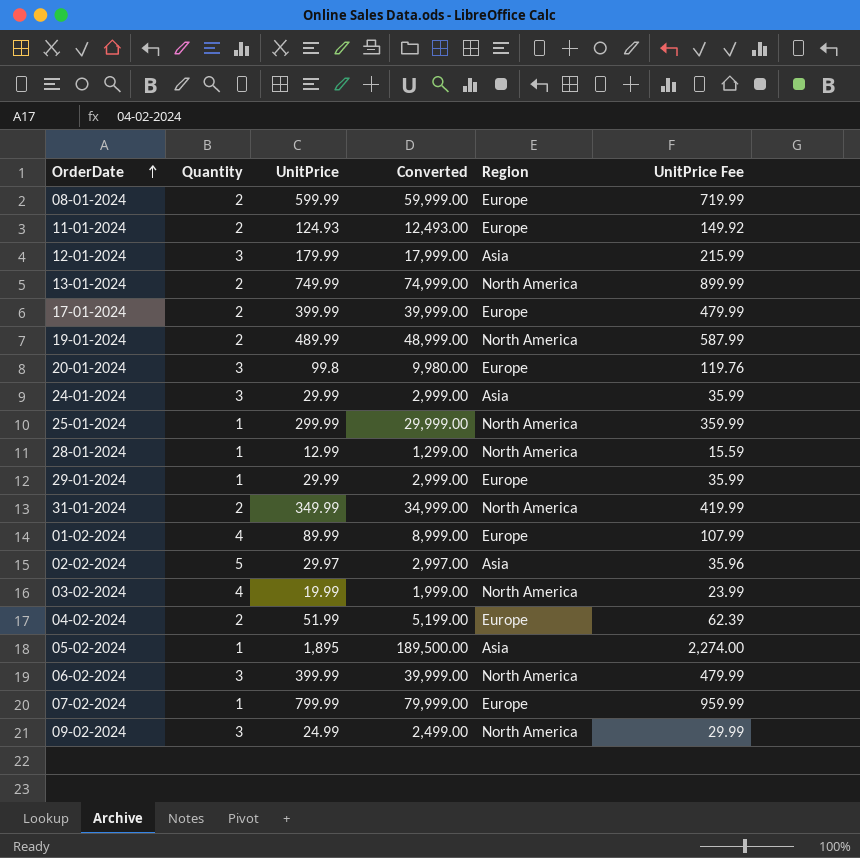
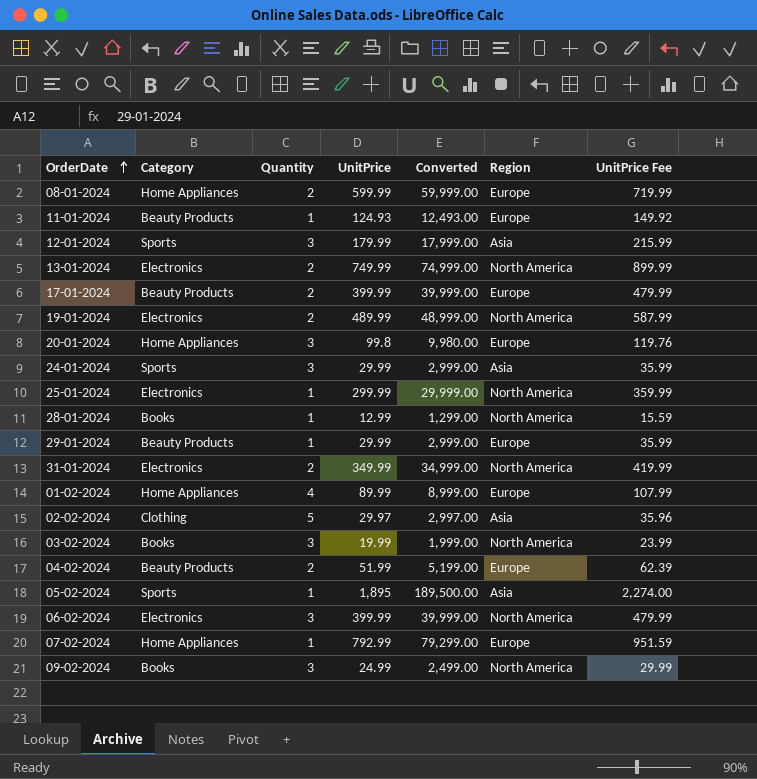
column Category | position: none -> 2
11-01-2024 | Quantity: 2 -> 1
03-02-2024 | Quantity: 4 -> 3
07-02-2024 | UnitPrice: 799.99 -> 792.99
07-02-2024 | Converted: 79,999.00 -> 79,299.00
07-02-2024 | UnitPrice Fee: 959.99 -> 951.59

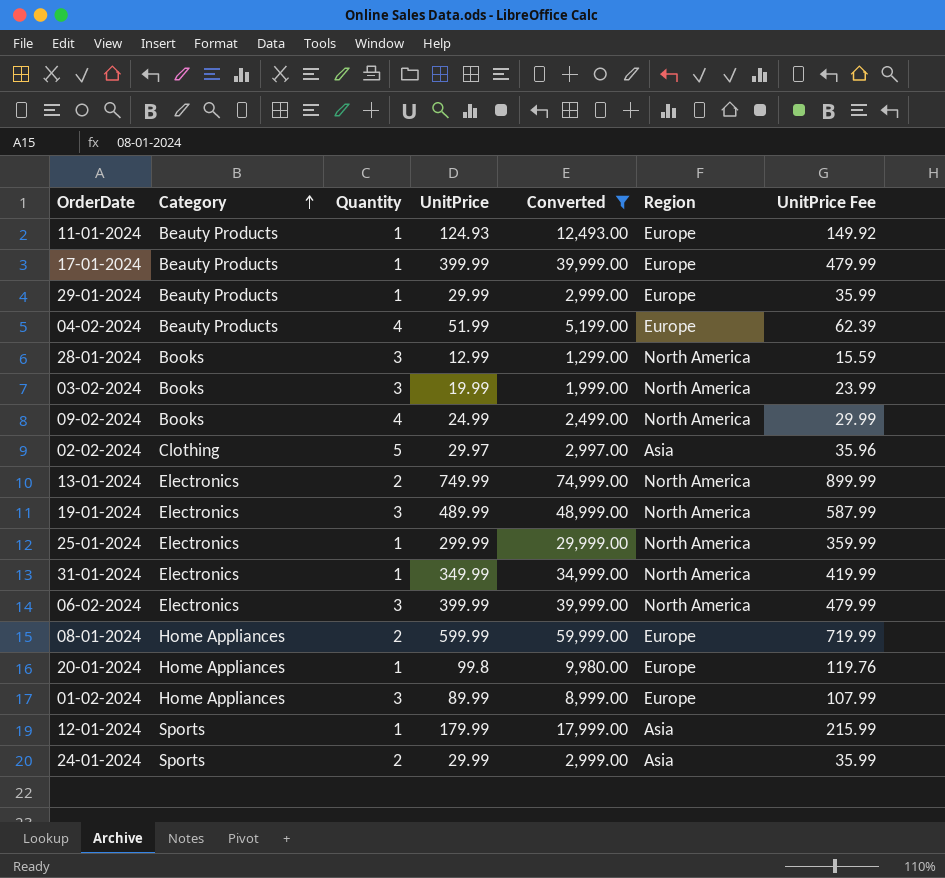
filter: none -> Converted <= 74,999.00
row order: OrderDate ascending -> Category ascending
17-01-2024 | Quantity: 2 -> 1
04-02-2024 | Quantity: 2 -> 4
28-01-2024 | Quantity: 1 -> 3
09-02-2024 | Quantity: 3 -> 4
19-01-2024 | Quantity: 2 -> 3
31-01-2024 | Quantity: 2 -> 1
20-01-2024 | Quantity: 3 -> 1
01-02-2024 | Quantity: 4 -> 3
12-01-2024 | Quantity: 3 -> 1
24-01-2024 | Quantity: 3 -> 2

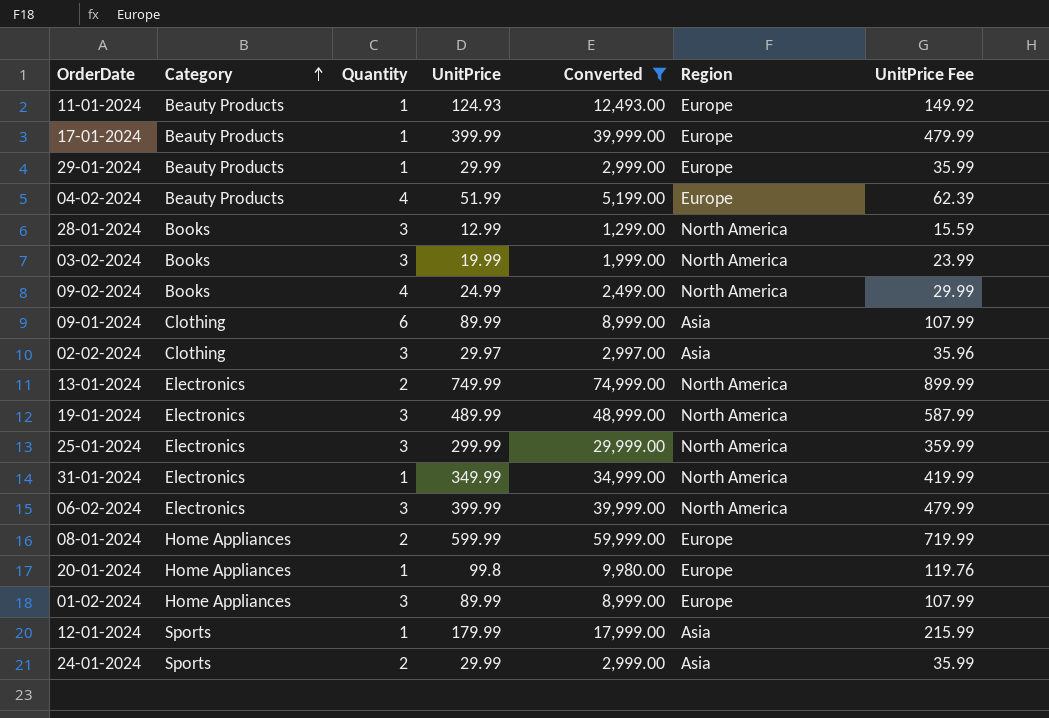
row 09-01-2024: none -> Clothing | 6 | 89.99 | 8,999.00 | Asia | 107.99
02-02-2024 | Quantity: 5 -> 3
25-01-2024 | Quantity: 1 -> 3

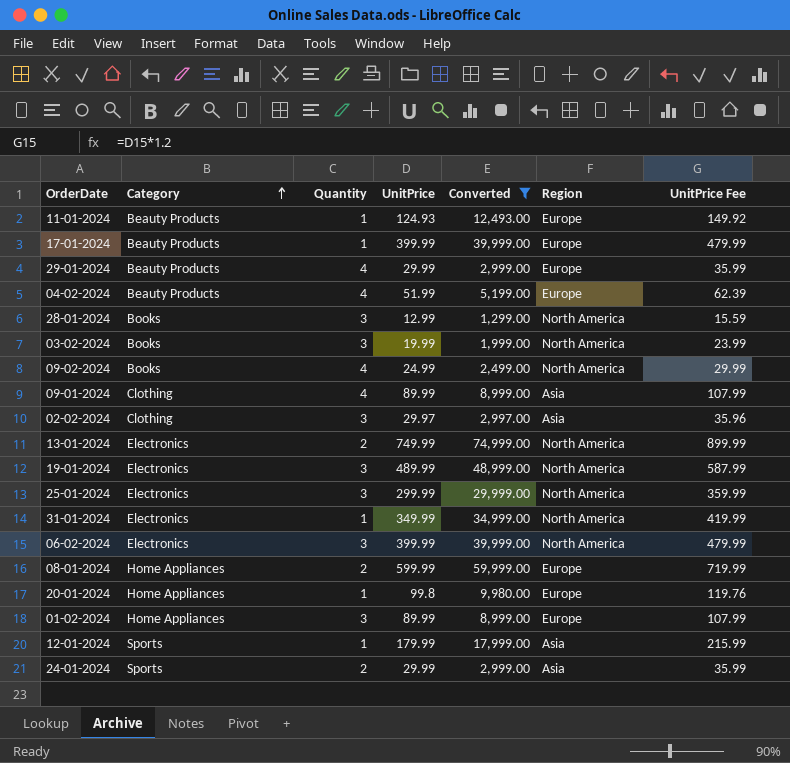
29-01-2024 | Quantity: 1 -> 4
09-01-2024 | Quantity: 6 -> 4

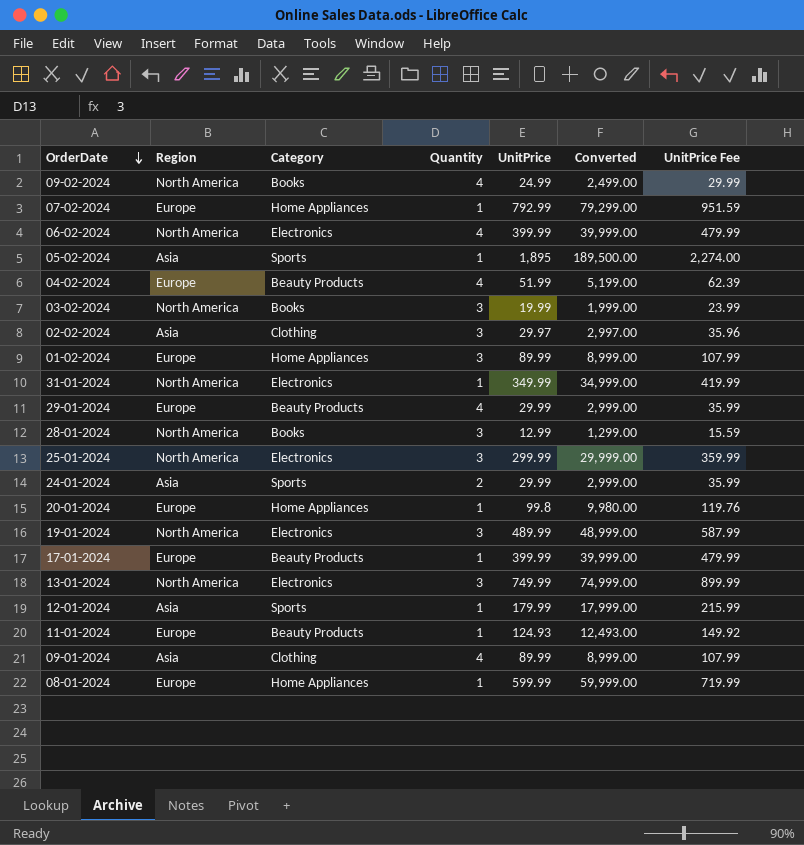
filter: Converted <= 74,999.00 -> none
row order: Category ascending -> OrderDate descending
column Region | position: 6 -> 2
06-02-2024 | Quantity: 3 -> 4
13-01-2024 | Quantity: 2 -> 3
08-01-2024 | Quantity: 2 -> 1

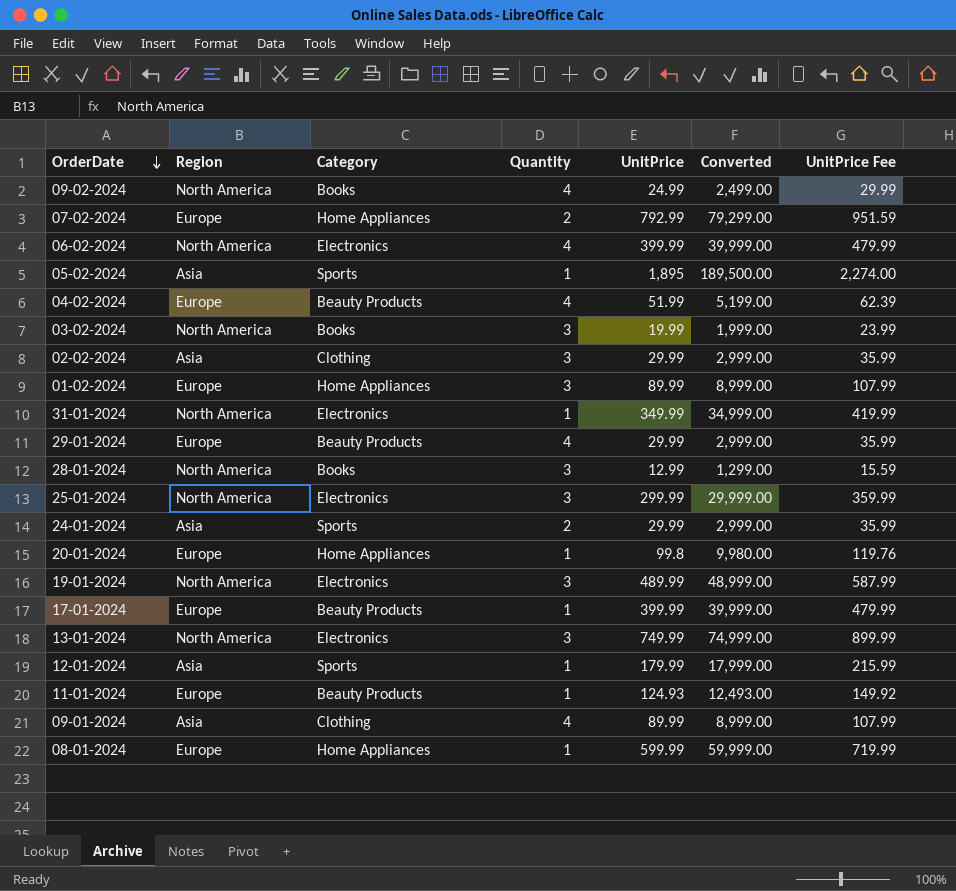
07-02-2024 | Quantity: 1 -> 2
02-02-2024 | UnitPrice: 29.97 -> 29.99
02-02-2024 | Converted: 2,997.00 -> 2,999.00
02-02-2024 | UnitPrice Fee: 35.96 -> 35.99

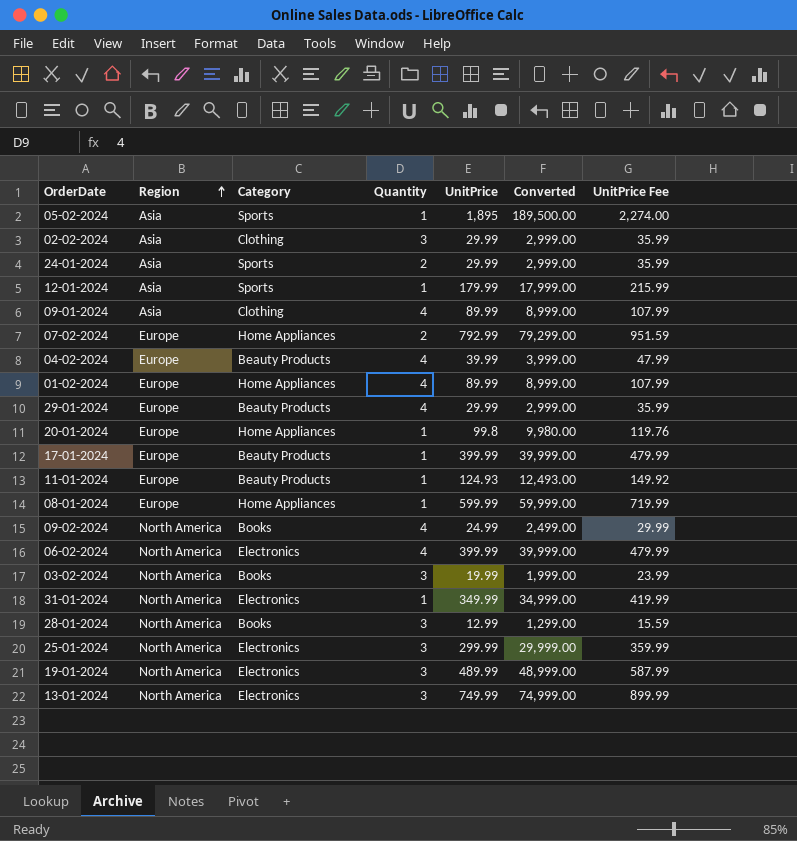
row order: OrderDate descending -> Region ascending
04-02-2024 | UnitPrice: 51.99 -> 39.99
04-02-2024 | Converted: 5,199.00 -> 3,999.00
04-02-2024 | UnitPrice Fee: 62.39 -> 47.99
01-02-2024 | Quantity: 3 -> 4

